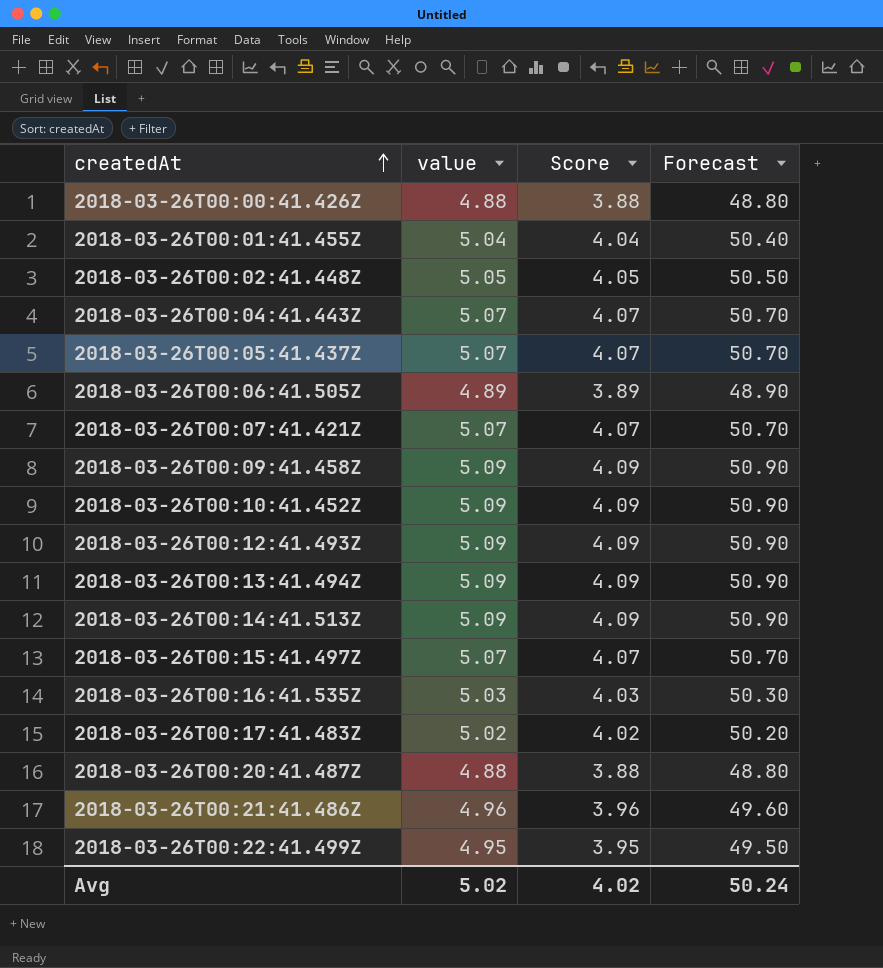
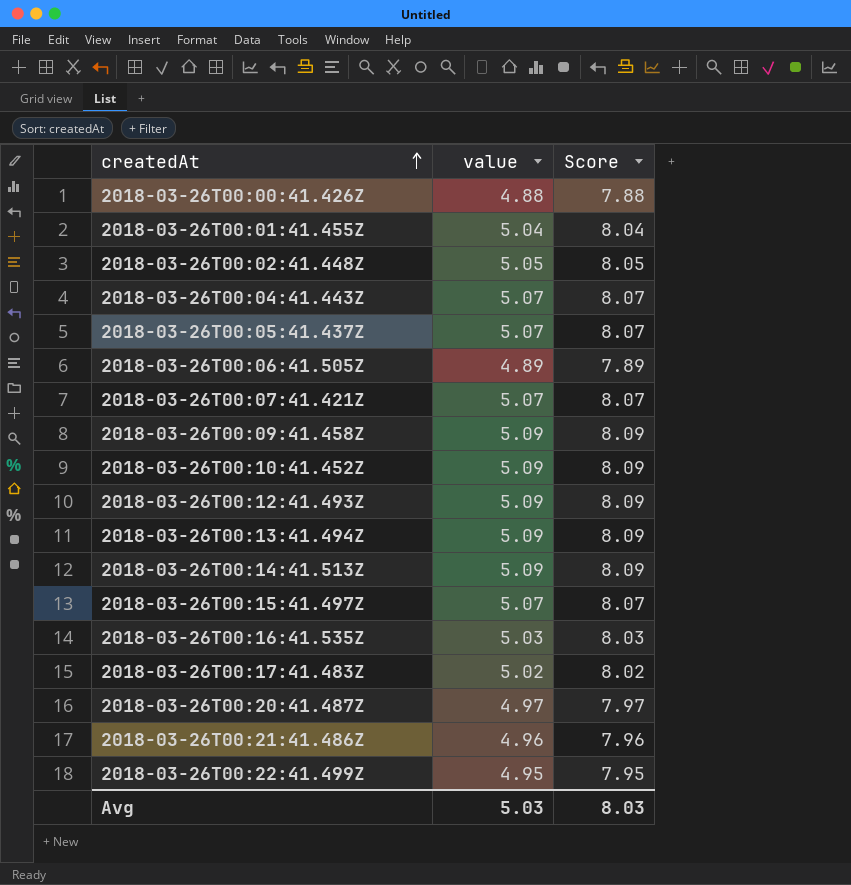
column Forecast | formula: [value] * 10 -> none
column Score | formula: [value] - 1 -> [value] + 3
2018-03-26T00:20:41.487Z | value: 4.88 -> 4.97
Avg | value: 5.02 -> 5.03
Avg | Score: 4.02 -> 8.03

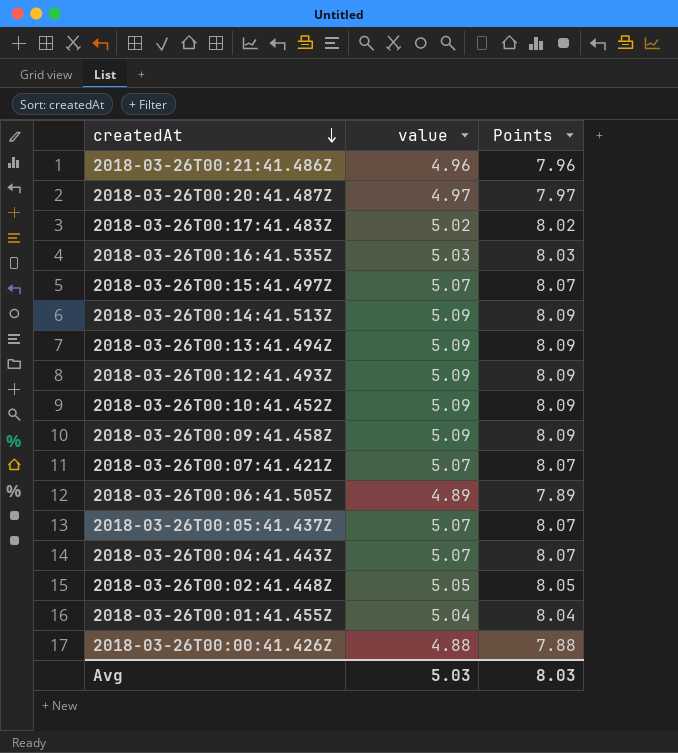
row order: createdAt ascending -> createdAt descending
column name: Score -> Points
row 2018-03-26T00:22:41.499Z: 4.95 | 7.95 -> none

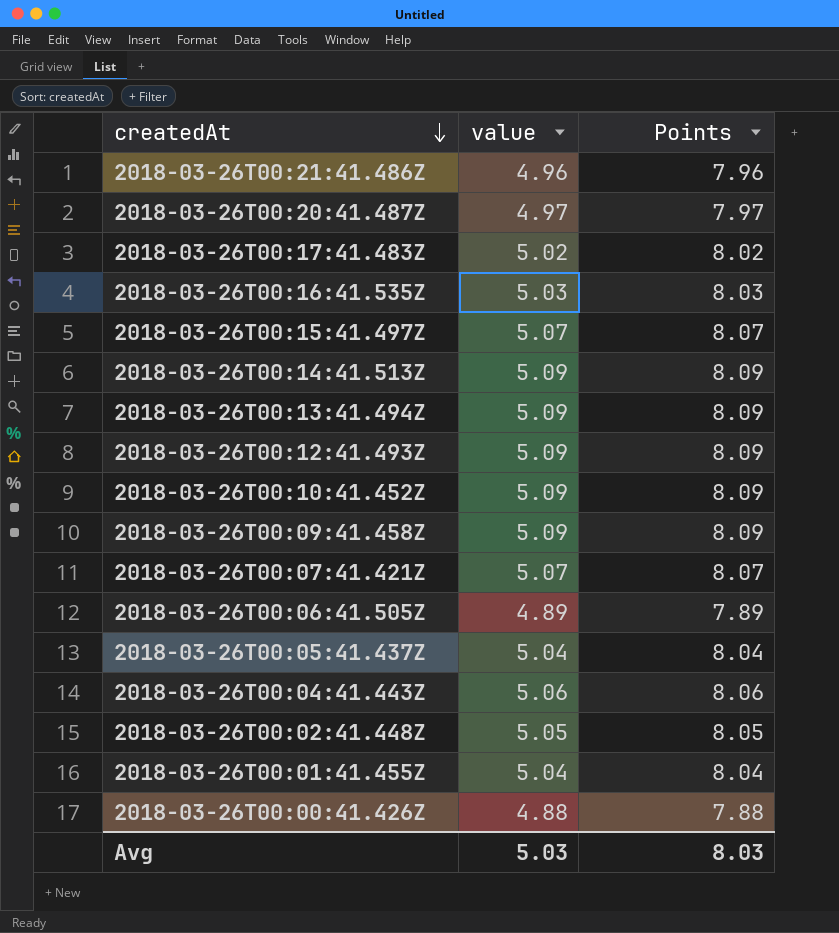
2018-03-26T00:05:41.437Z | value: 5.07 -> 5.04
2018-03-26T00:05:41.437Z | Points: 8.07 -> 8.04
2018-03-26T00:04:41.443Z | value: 5.07 -> 5.06
2018-03-26T00:04:41.443Z | Points: 8.07 -> 8.06

